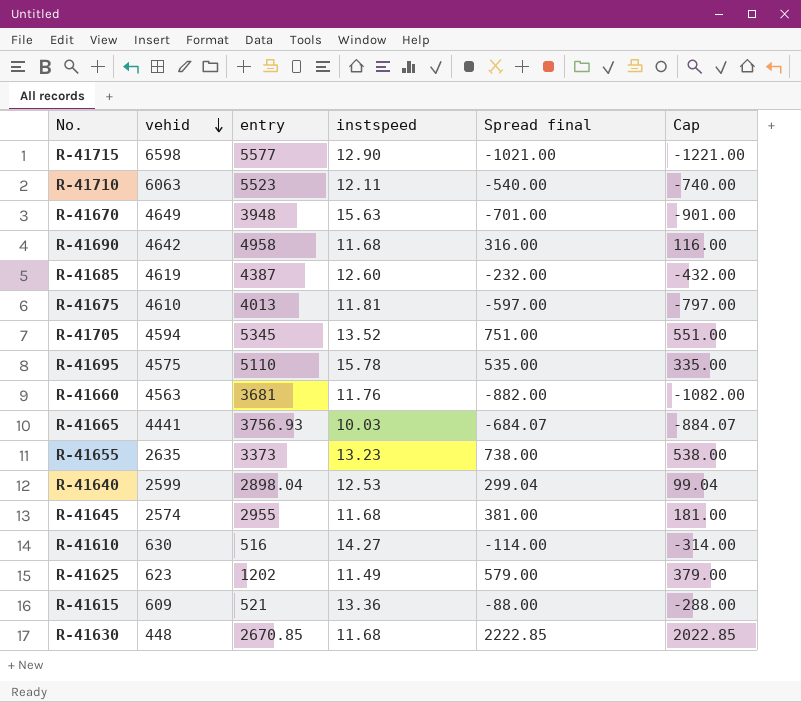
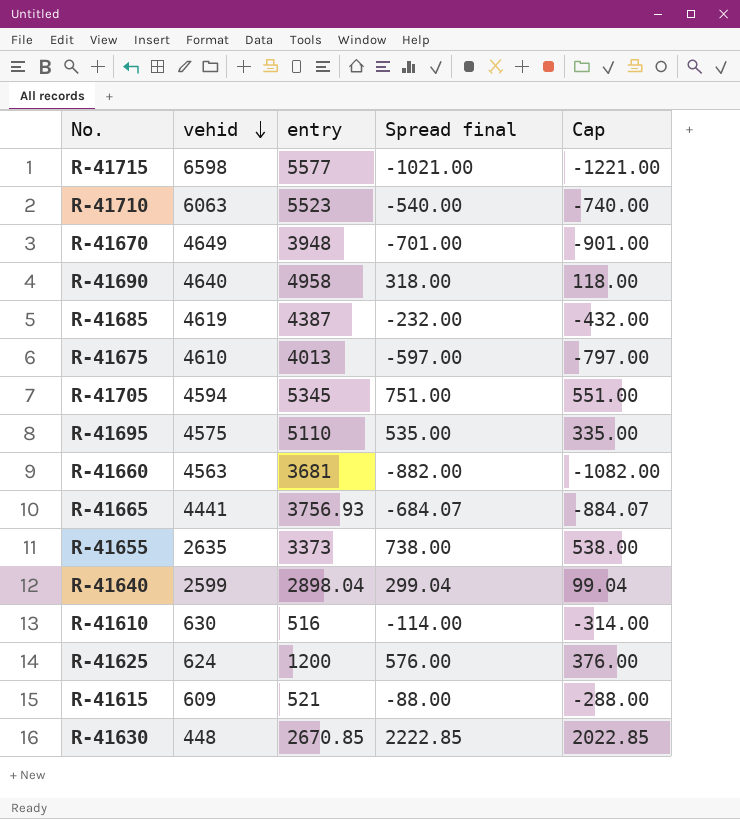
column instspeed | position: 4 -> none
row R-41645: 2574 | 2955 | 11.68 | 381.00 | 181.00 -> none
R-41690 | vehid: 4642 -> 4640
R-41690 | Spread final: 316.00 -> 318.00
R-41690 | Cap: 116.00 -> 118.00
R-41625 | vehid: 623 -> 624
R-41625 | entry: 1202 -> 1200
R-41625 | Spread final: 579.00 -> 576.00
R-41625 | Cap: 379.00 -> 376.00

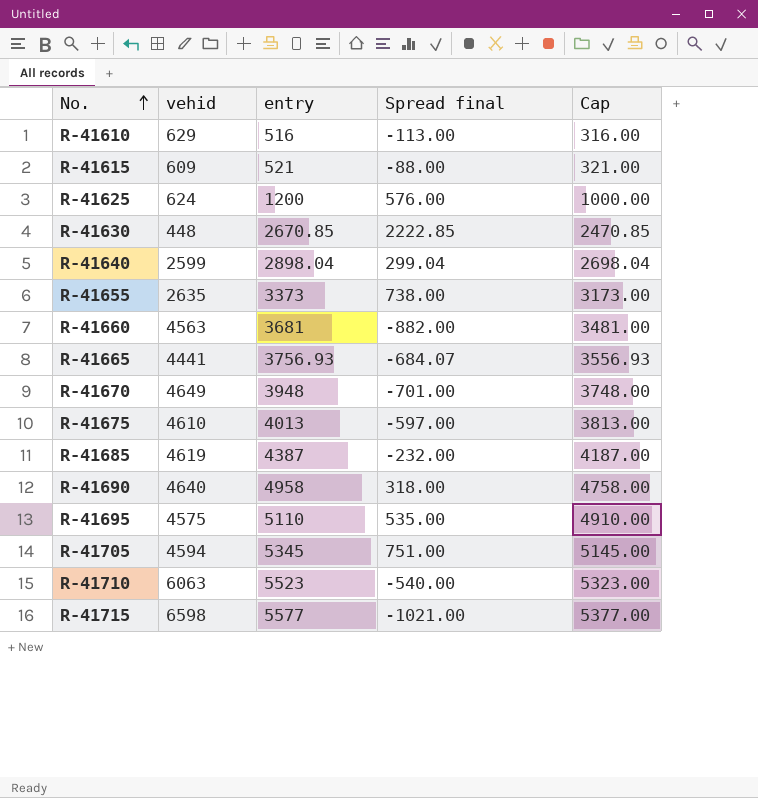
row order: vehid descending -> No. ascending
column Cap | formula: [Spread final] - 200 -> [entry] - 200
R-41610 | vehid: 630 -> 629
R-41610 | Spread final: -114.00 -> -113.00

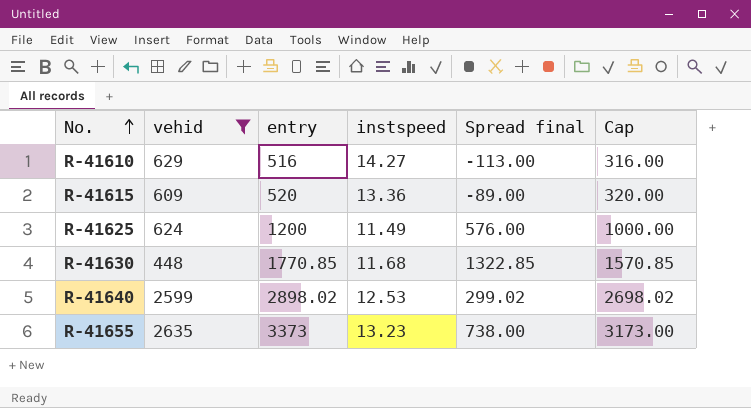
filter: none -> vehid <= 2635
column instspeed | position: none -> 4
R-41615 | entry: 521 -> 520
R-41615 | Spread final: -88.00 -> -89.00
R-41615 | Cap: 321.00 -> 320.00
R-41630 | entry: 2670.85 -> 1770.85
R-41630 | Spread final: 2222.85 -> 1322.85
R-41630 | Cap: 2470.85 -> 1570.85
R-41640 | entry: 2898.04 -> 2898.02
R-41640 | Spread final: 299.04 -> 299.02
R-41640 | Cap: 2698.04 -> 2698.02

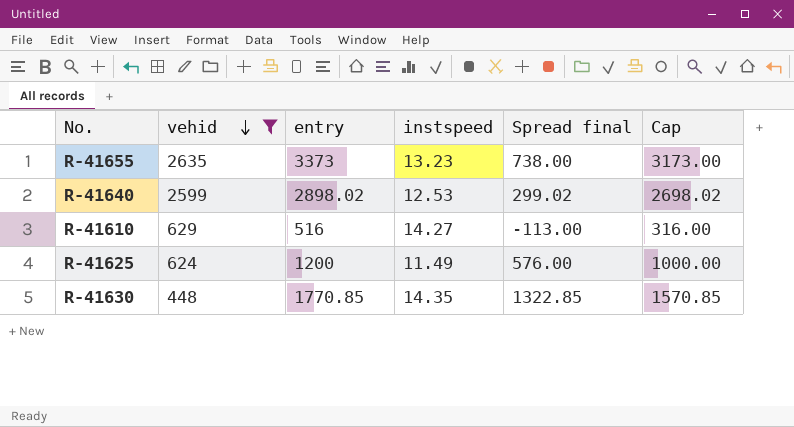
row order: No. ascending -> vehid descending
row R-41615: 609 | 520 | 13.36 | -89.00 | 320.00 -> none
R-41630 | instspeed: 11.68 -> 14.35

